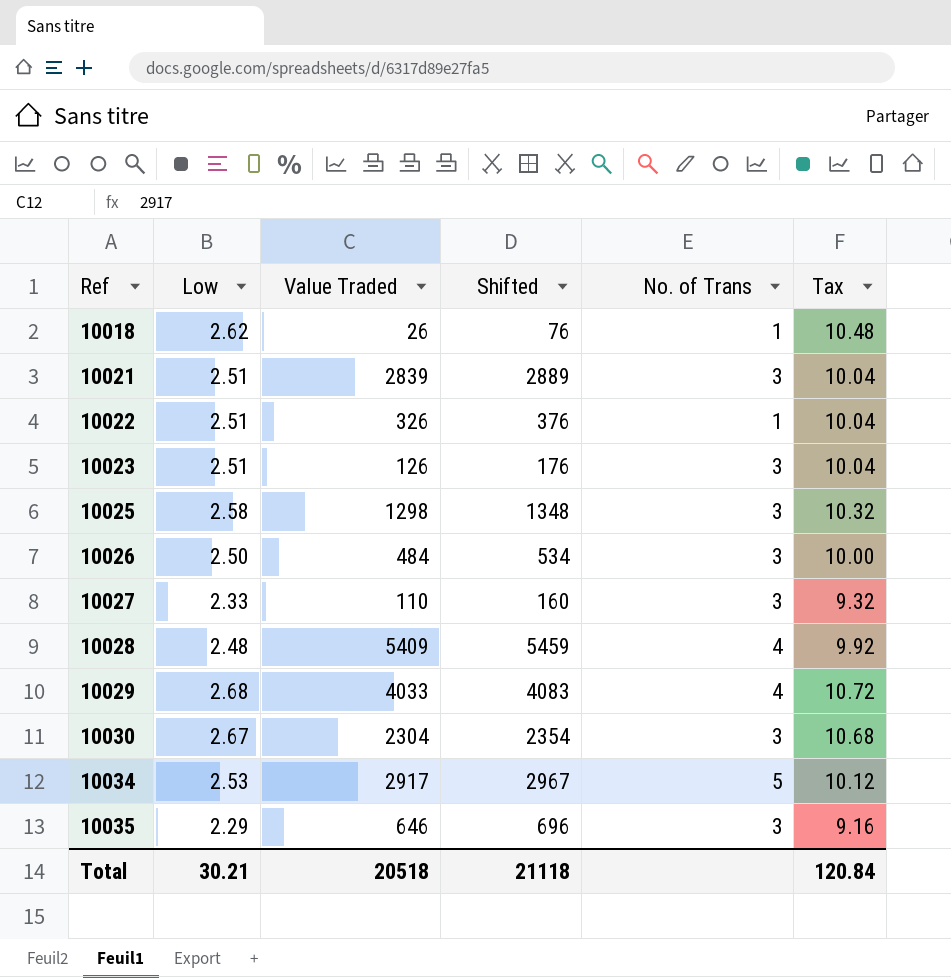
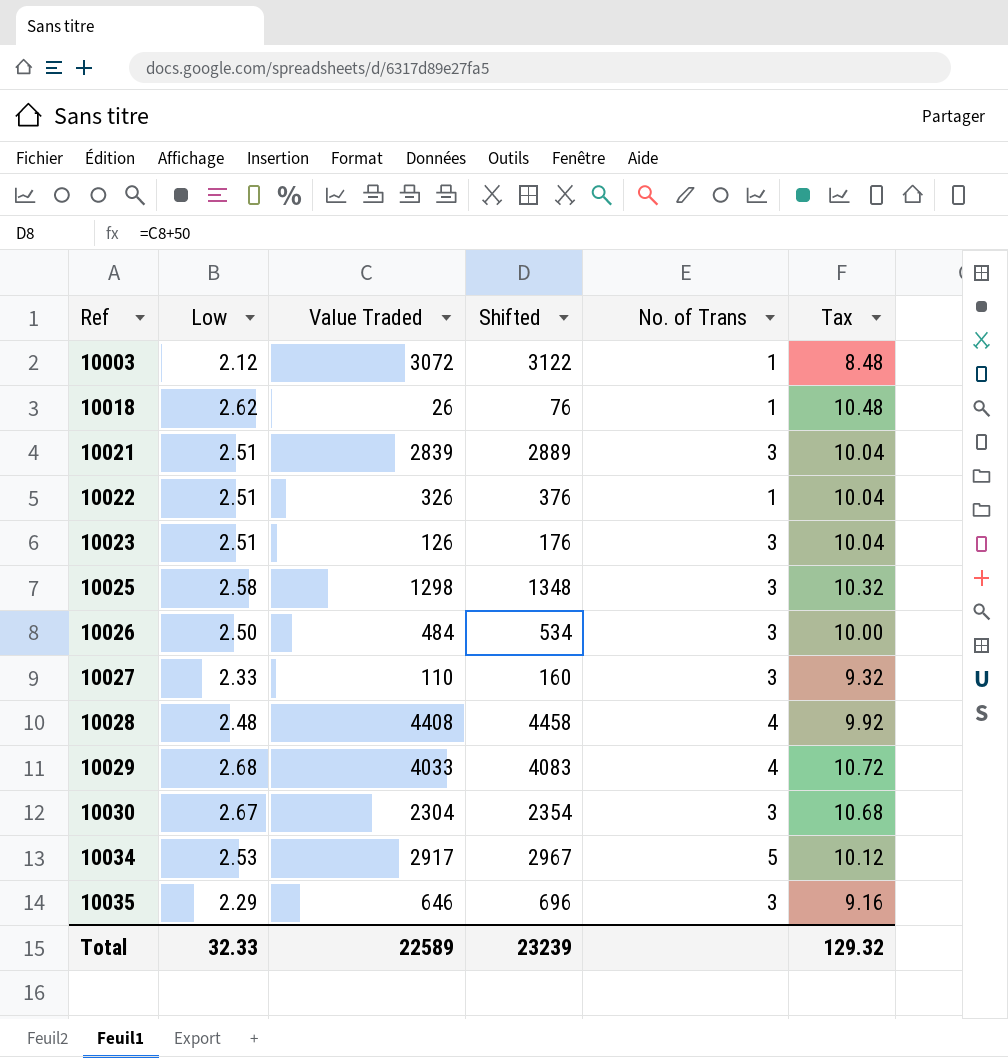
row 10003: none -> 2.12 | 3072 | 3122 | 1 | 8.48
10028 | Value Traded: 5409 -> 4408
10028 | Shifted: 5459 -> 4458
Total | Low: 30.21 -> 32.33
Total | Value Traded: 20518 -> 22589
Total | Shifted: 21118 -> 23239
Total | Tax: 120.84 -> 129.32

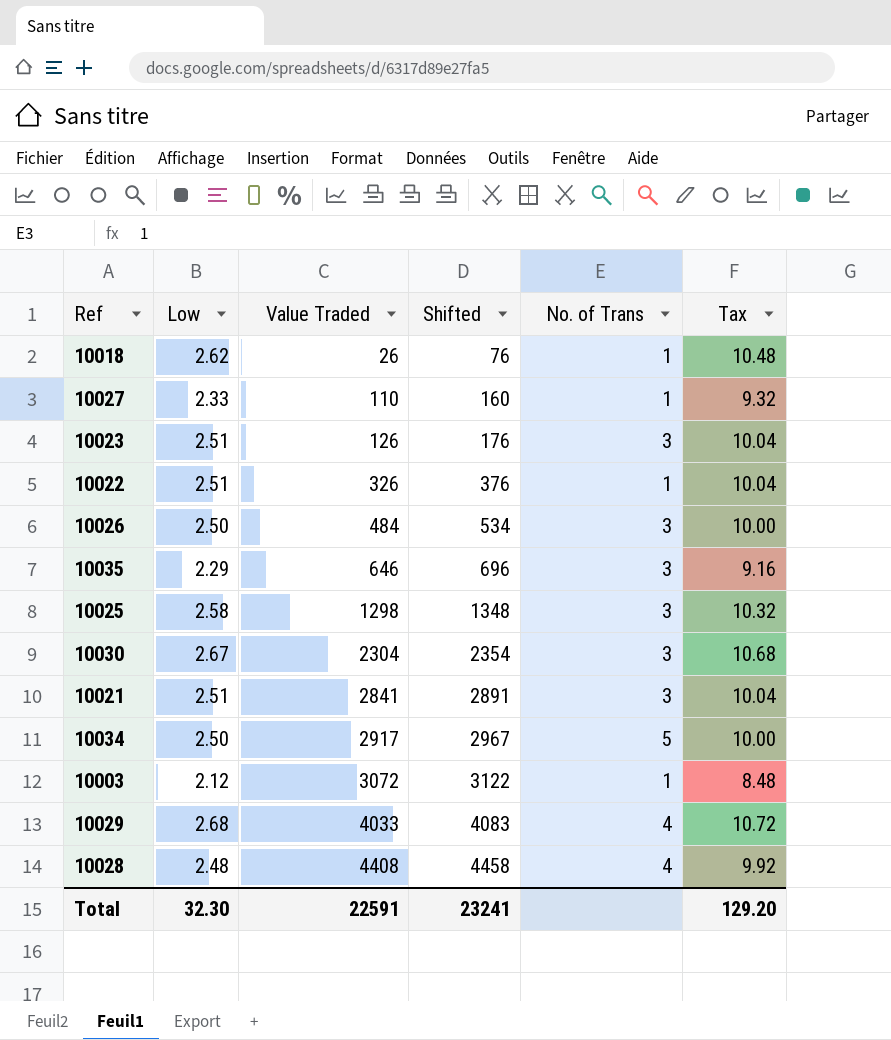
row order: Ref ascending -> Value Traded ascending
10027 | No. of Trans: 3 -> 1
10021 | Value Traded: 2839 -> 2841
10021 | Shifted: 2889 -> 2891
10034 | Low: 2.53 -> 2.50
10034 | Tax: 10.12 -> 10.00
Total | Low: 32.33 -> 32.30
Total | Value Traded: 22589 -> 22591
Total | Shifted: 23239 -> 23241
Total | Tax: 129.32 -> 129.20

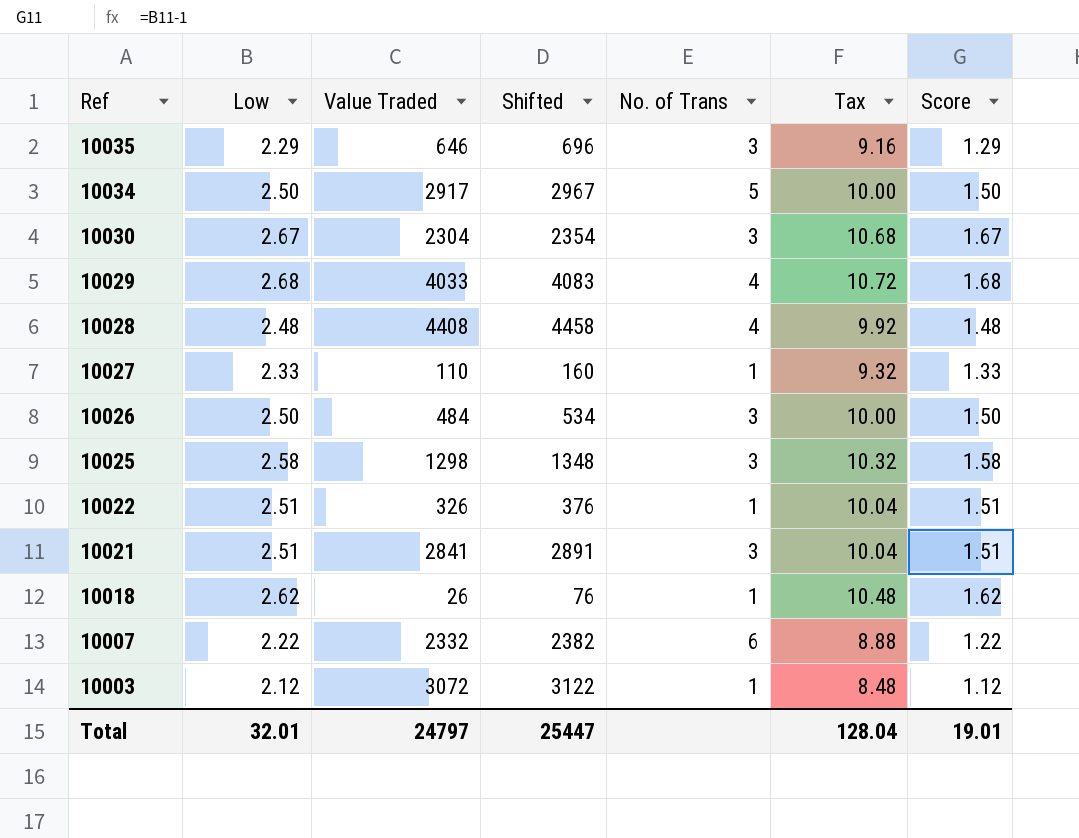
row order: Value Traded ascending -> Ref descending
column Score | formula: none -> [Low] - 1
row 10023: 2.51 | 126 | 176 | 3 | 10.04 -> none
row 10007: none -> 2.22 | 2332 | 2382 | 6 | 8.88 | 1.22
Total | Low: 32.30 -> 32.01
Total | Value Traded: 22591 -> 24797
Total | Shifted: 23241 -> 25447
Total | Tax: 129.20 -> 128.04

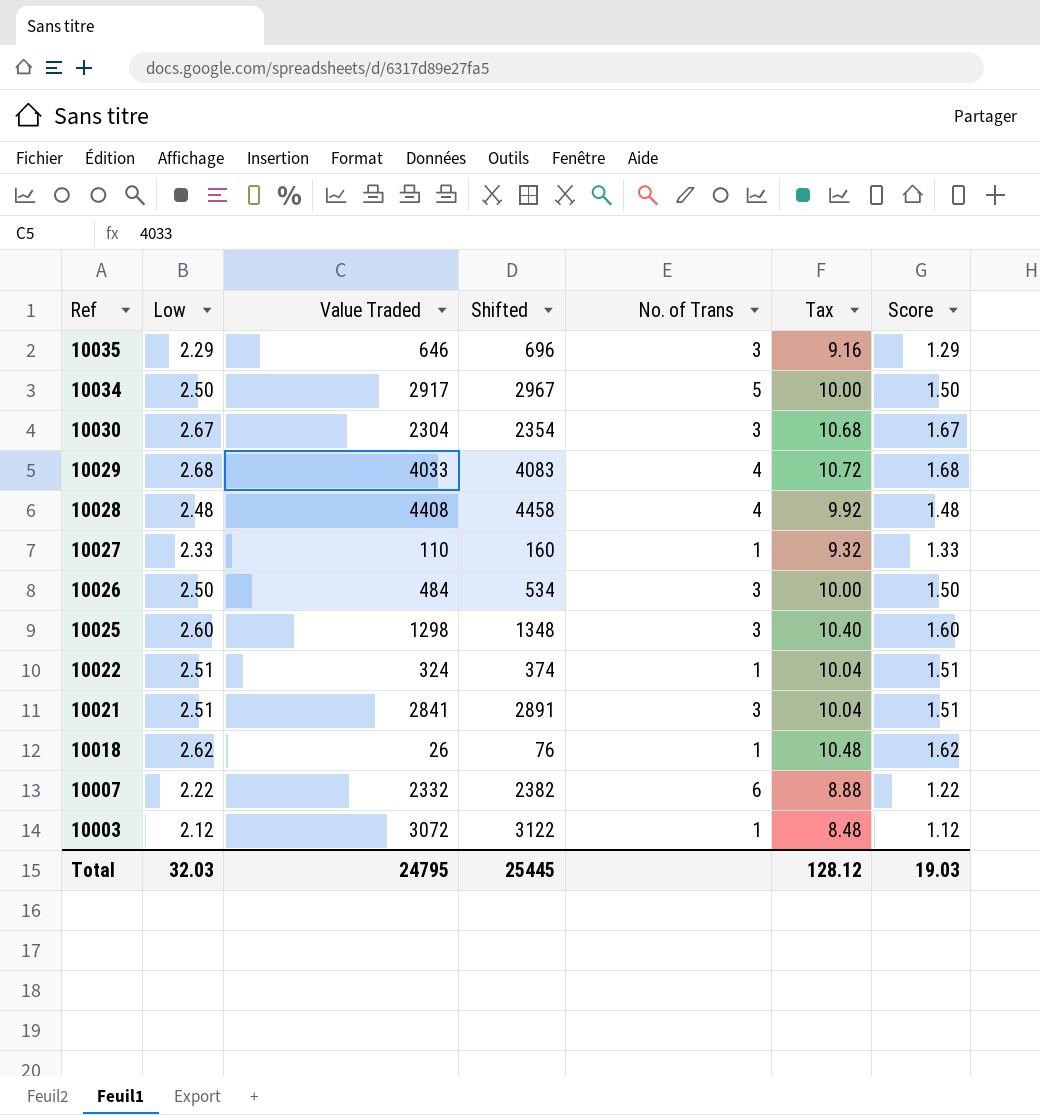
10025 | Low: 2.58 -> 2.60
10025 | Tax: 10.32 -> 10.40
10025 | Score: 1.58 -> 1.60
10022 | Value Traded: 326 -> 324
10022 | Shifted: 376 -> 374
Total | Low: 32.01 -> 32.03
Total | Value Traded: 24797 -> 24795
Total | Shifted: 25447 -> 25445
Total | Tax: 128.04 -> 128.12
Total | Score: 19.01 -> 19.03

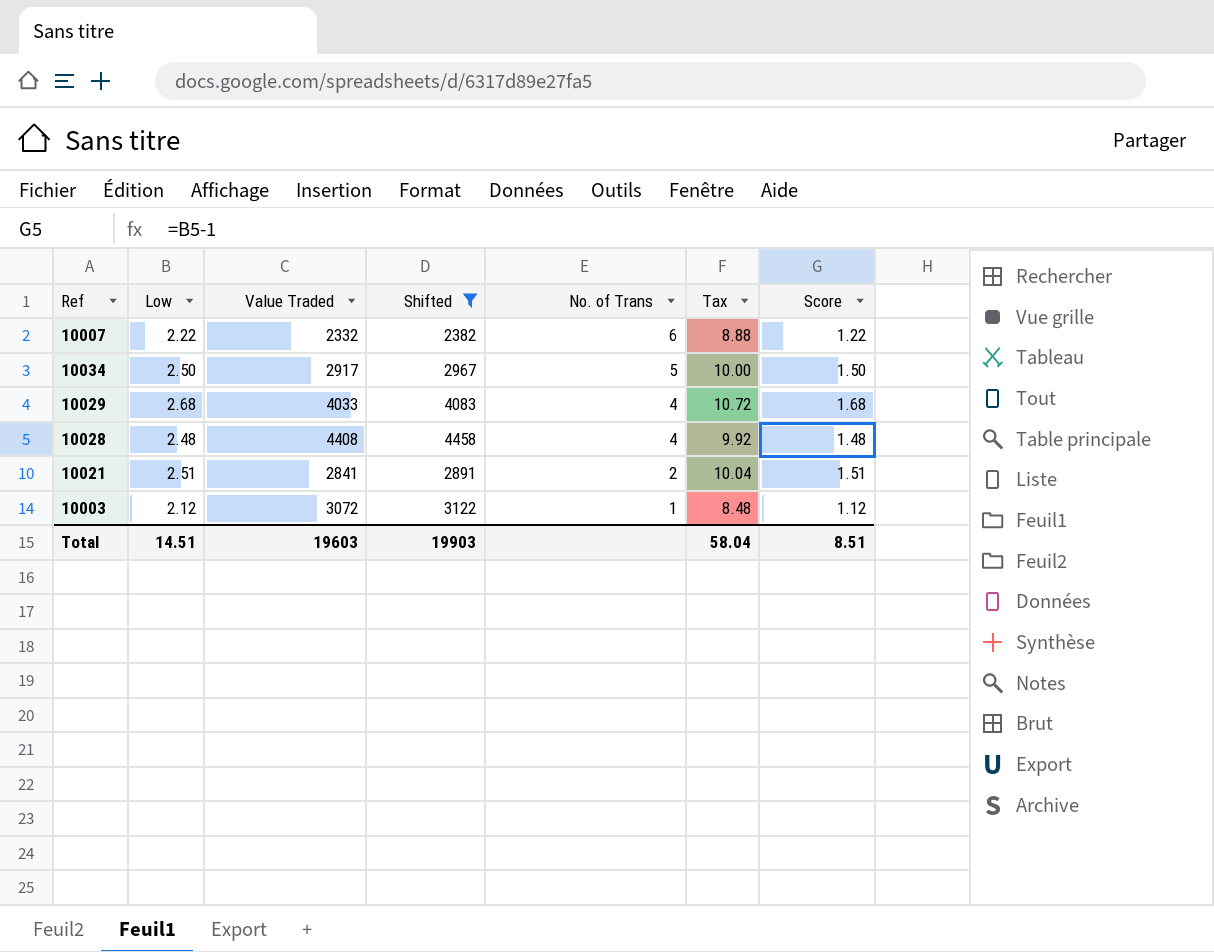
filter: none -> Shifted >= 2382
row order: Ref descending -> No. of Trans descending
10021 | No. of Trans: 3 -> 2
Total | Low: 32.03 -> 14.51
Total | Value Traded: 24795 -> 19603
Total | Shifted: 25445 -> 19903
Total | Tax: 128.12 -> 58.04
Total | Score: 19.03 -> 8.51

